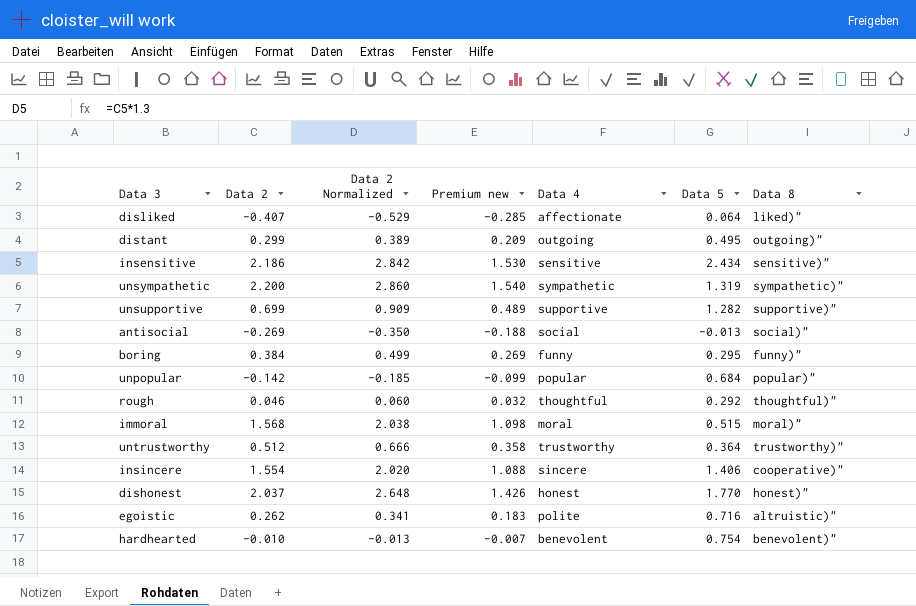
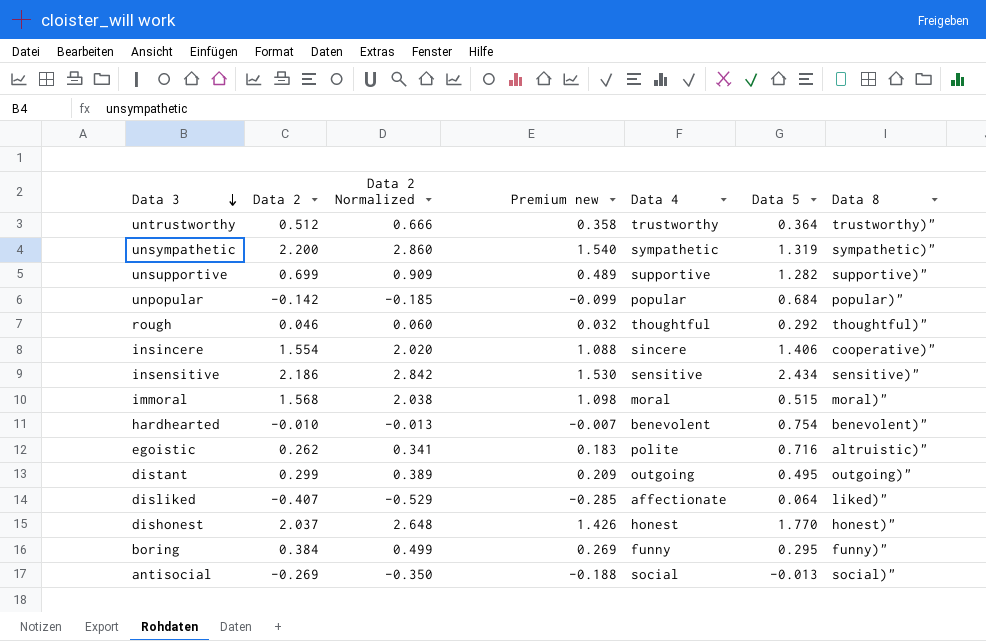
row order: none -> Data 3 descending

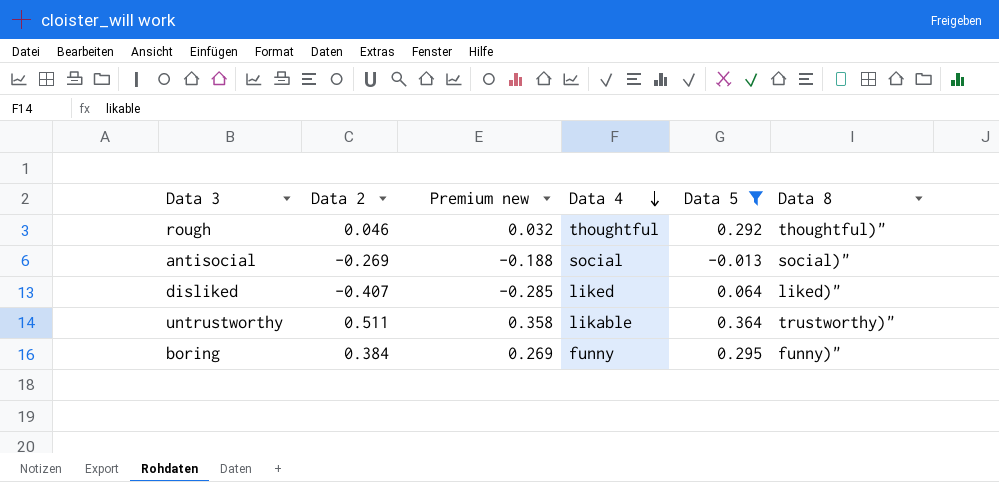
filter: none -> Data 5 <= 0.364
row order: Data 3 descending -> Data 4 descending
column Data 2 Normalized | formula: [Data 2] * 1.3 -> none
disliked | Data 4: affectionate -> liked
untrustworthy | Data 2: 0.512 -> 0.511
untrustworthy | Data 4: trustworthy -> likable

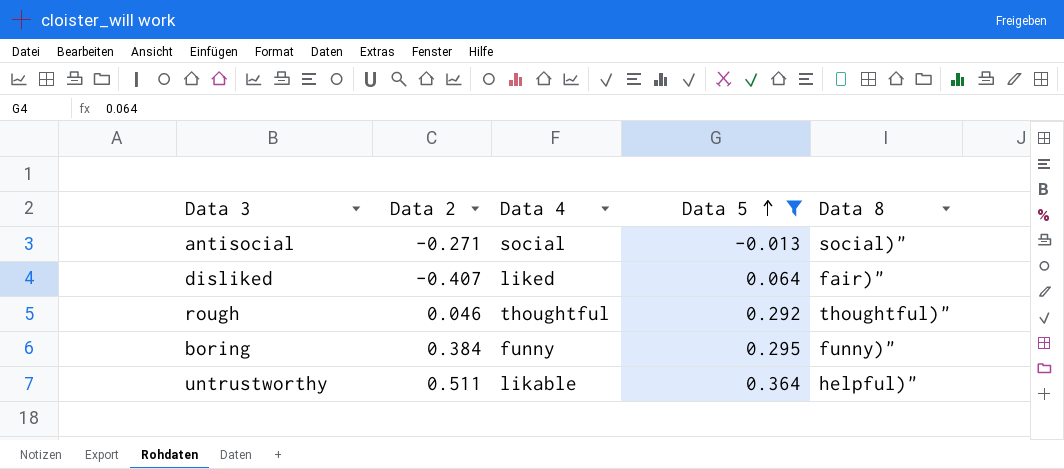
row order: Data 4 descending -> Data 5 ascending
column Premium new | formula: [Data 2] * 0.7 -> none
antisocial | Data 2: -0.269 -> -0.271
disliked | Data 8: liked)" -> fair)"
untrustworthy | Data 8: trustworthy)" -> helpful)"

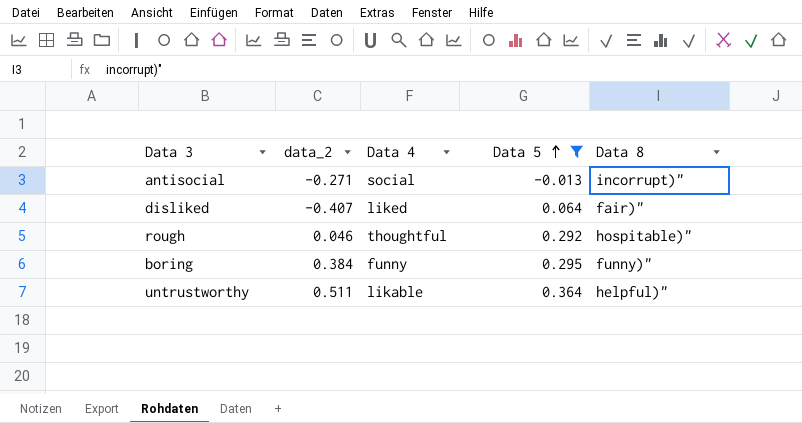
column name: Data 2 -> data_2
antisocial | Data 8: social)" -> incorrupt)"
rough | Data 8: thoughtful)" -> hospitable)"

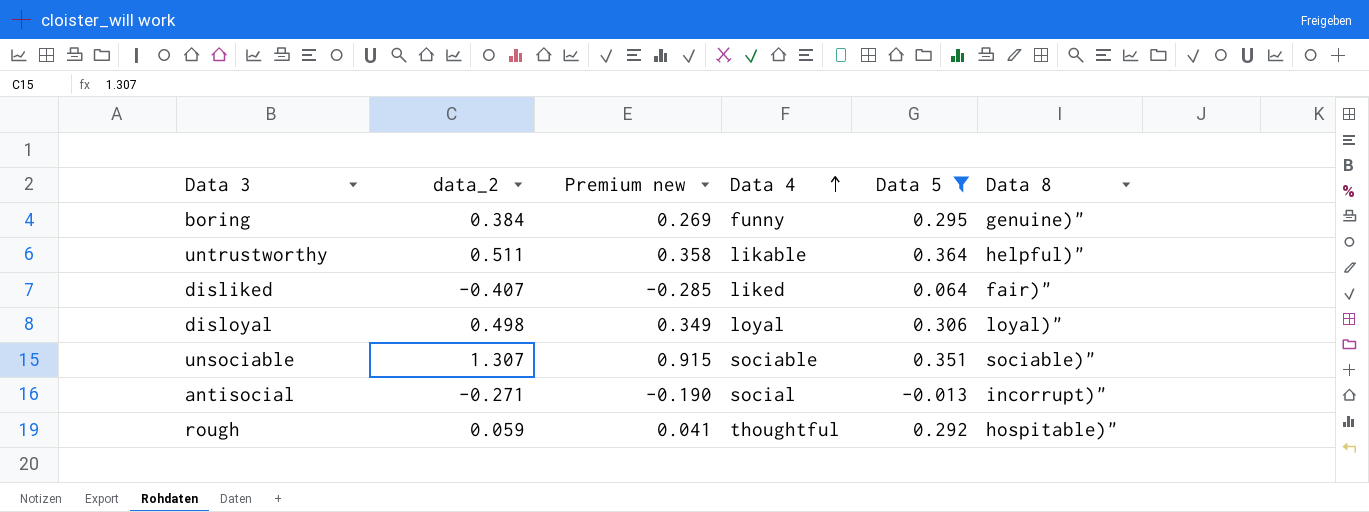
row order: Data 5 ascending -> Data 4 ascending
column Premium new | formula: none -> [data_2] * 0.7
boring | Data 8: funny)" -> genuine)"
row disloyal: none -> 0.498 | 0.349 | loyal | 0.306 | loyal)"
row unsociable: none -> 1.307 | 0.915 | sociable | 0.351 | sociable)"
rough | data_2: 0.046 -> 0.059

